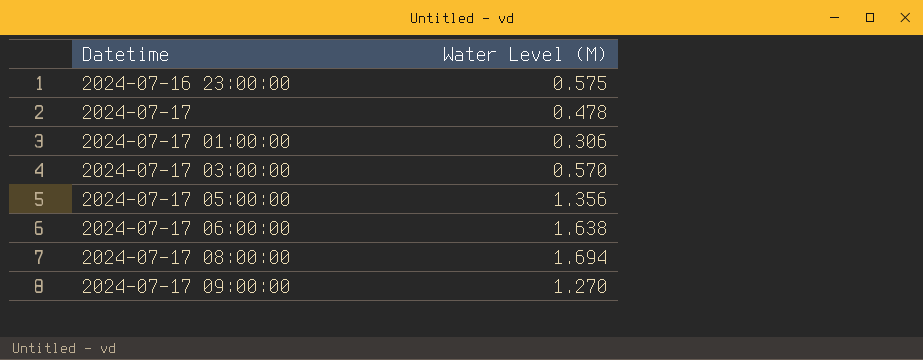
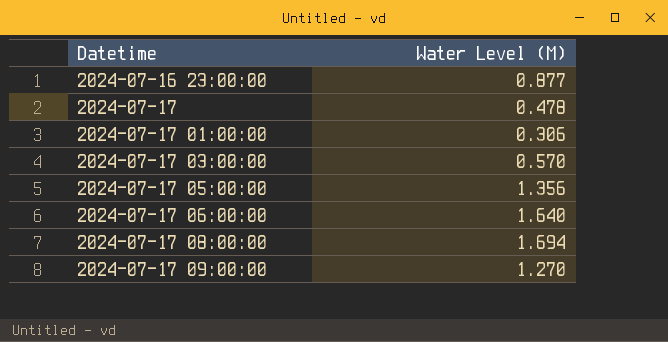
2024-07-16 23:00:00 | Water Level (M): 0.575 -> 0.877
2024-07-17 06:00:00 | Water Level (M): 1.638 -> 1.640

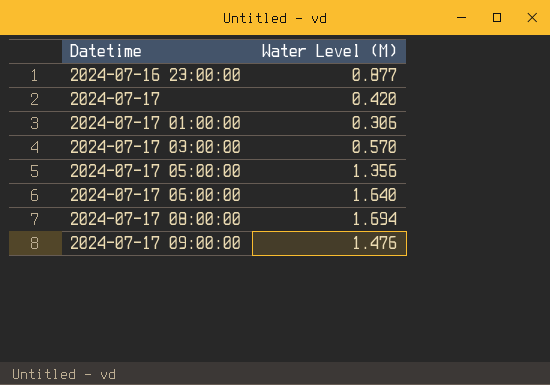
2024-07-17 | Water Level (M): 0.478 -> 0.420
2024-07-17 09:00:00 | Water Level (M): 1.270 -> 1.476

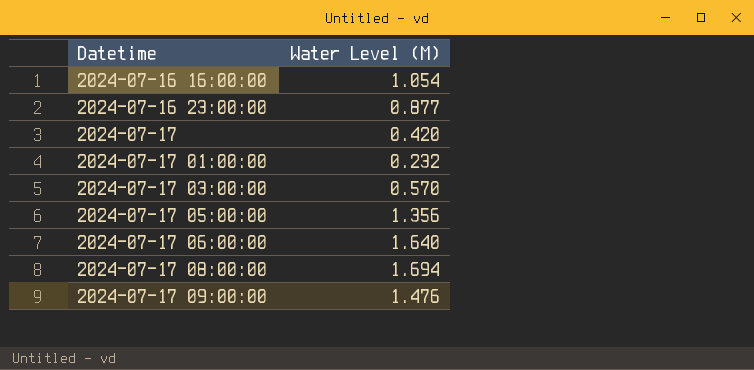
row 2024-07-16 16:00:00: none -> 1.054
2024-07-17 01:00:00 | Water Level (M): 0.306 -> 0.232

